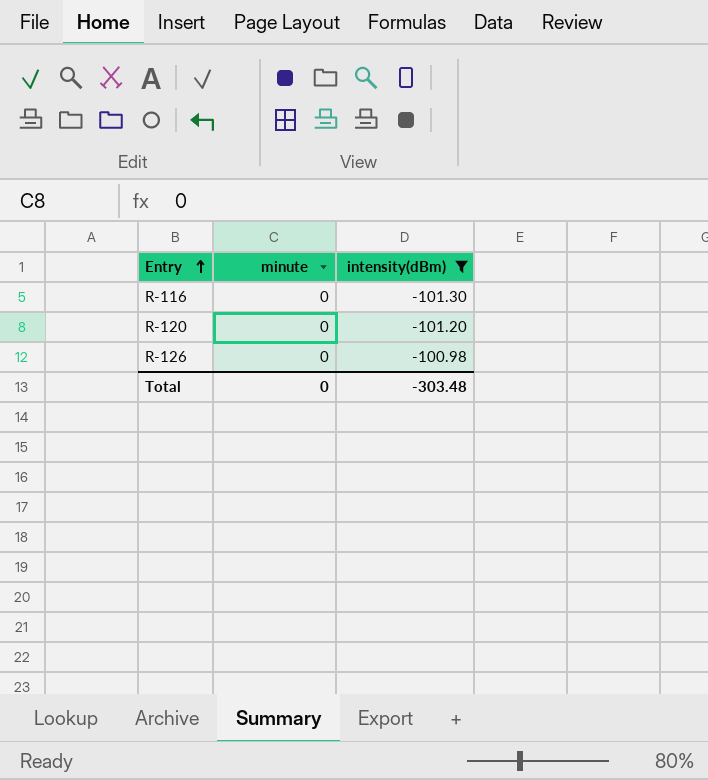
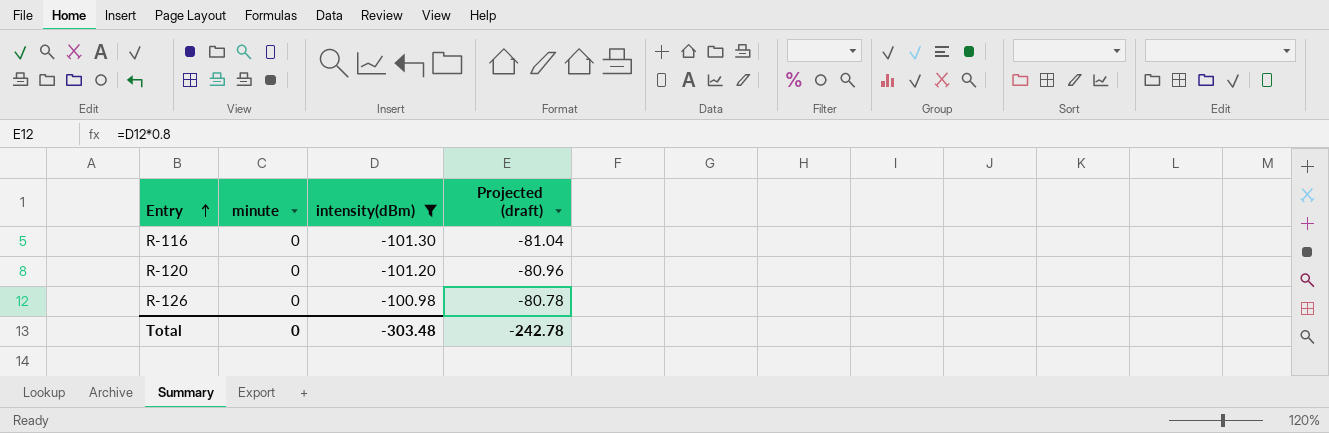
column Projected (draft) | formula: none -> [intensity(dBm)] * 0.8

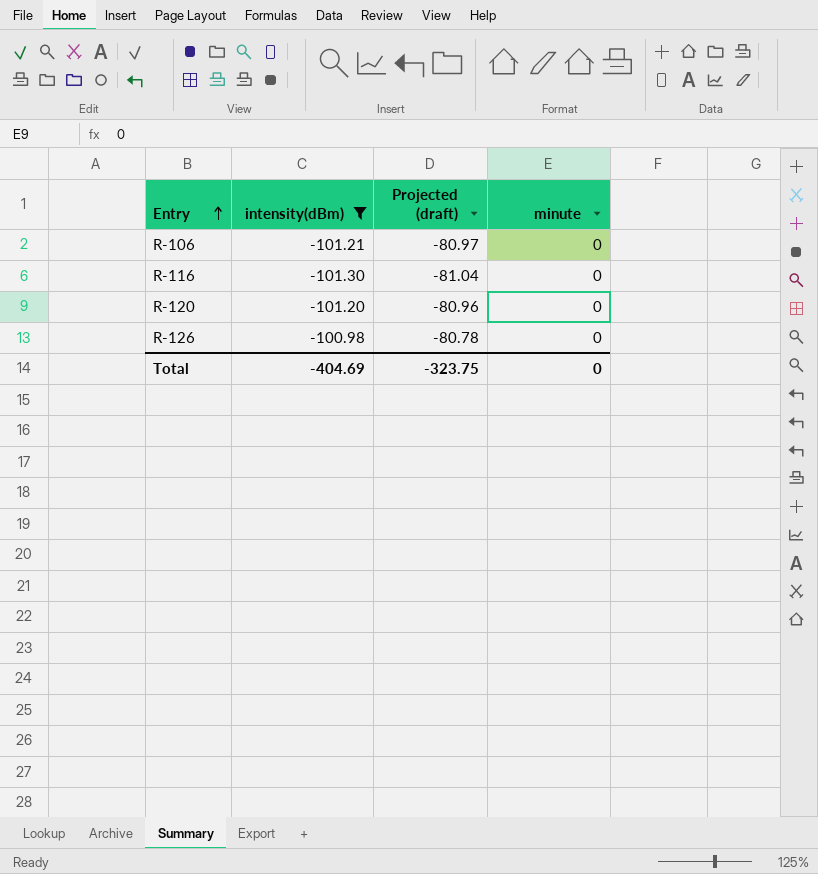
column minute | position: 2 -> 4
row R-106: none -> -101.21 | -80.97 | 0
Total | intensity(dBm): -303.48 -> -404.69
Total | Projected (draft): -242.78 -> -323.75

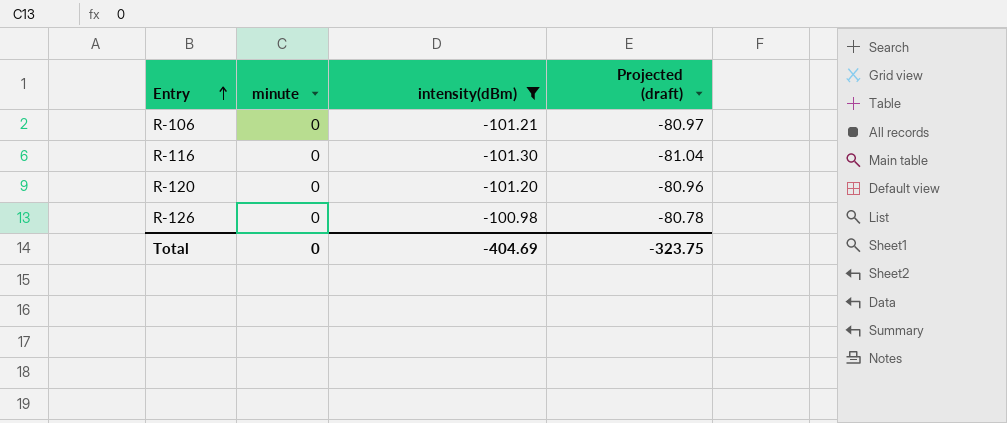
column minute | position: 4 -> 2

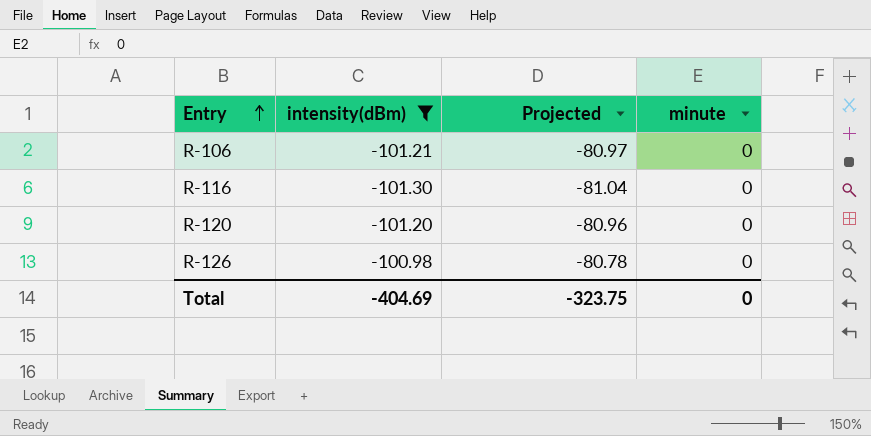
column name: Projected (draft) -> Projected
column minute | position: 2 -> 4

